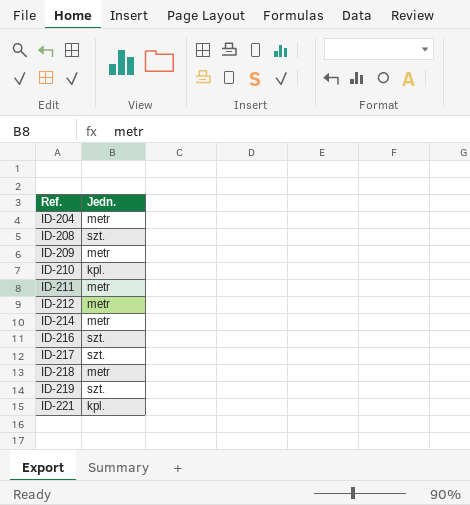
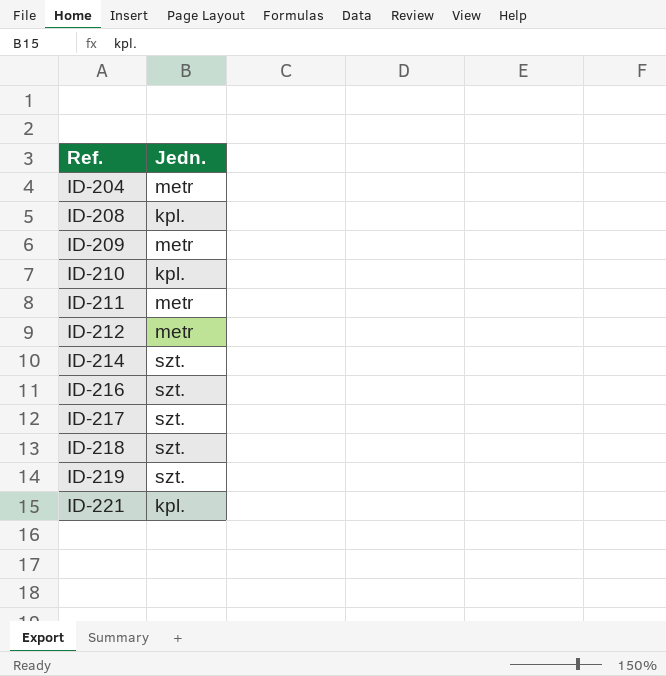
ID-208 | Jedn.: szt. -> kpl.
ID-214 | Jedn.: metr -> szt.
ID-218 | Jedn.: metr -> szt.

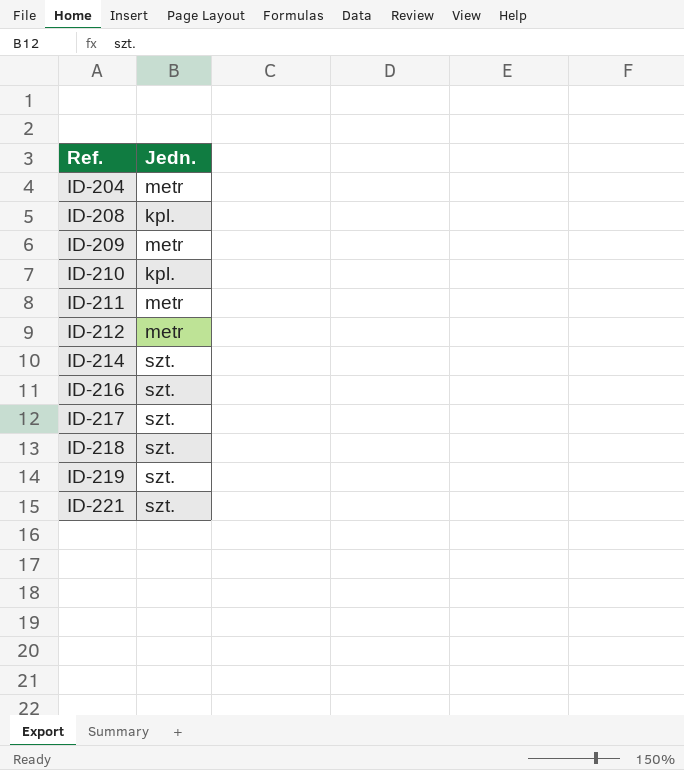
ID-221 | Jedn.: kpl. -> szt.

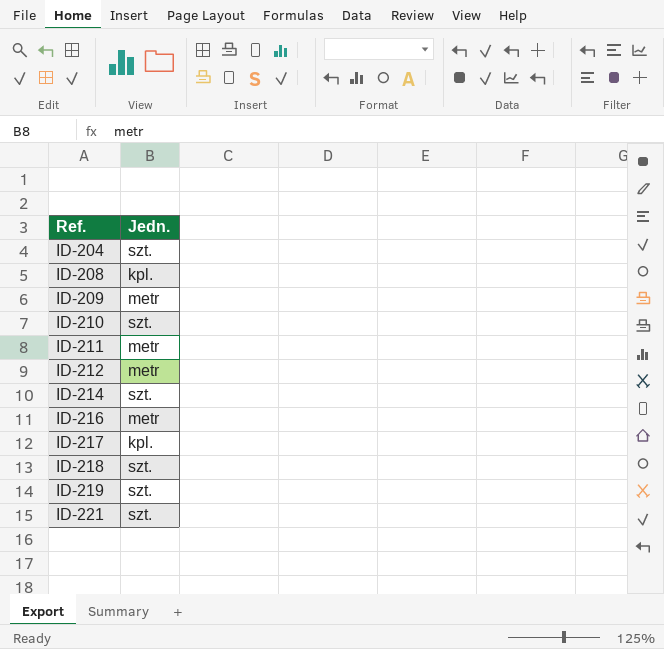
ID-204 | Jedn.: metr -> szt.
ID-210 | Jedn.: kpl. -> szt.
ID-216 | Jedn.: szt. -> metr
ID-217 | Jedn.: szt. -> kpl.

